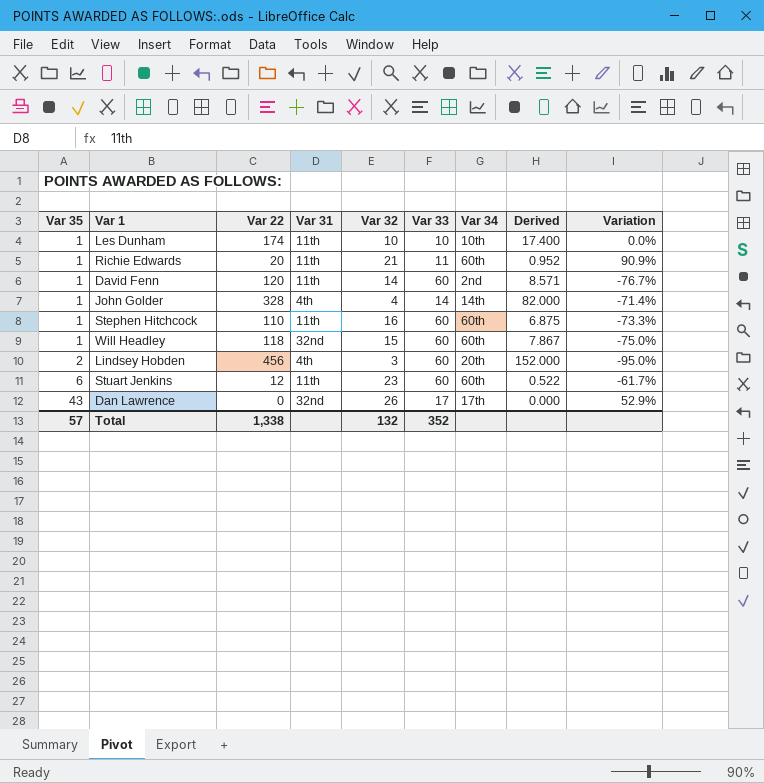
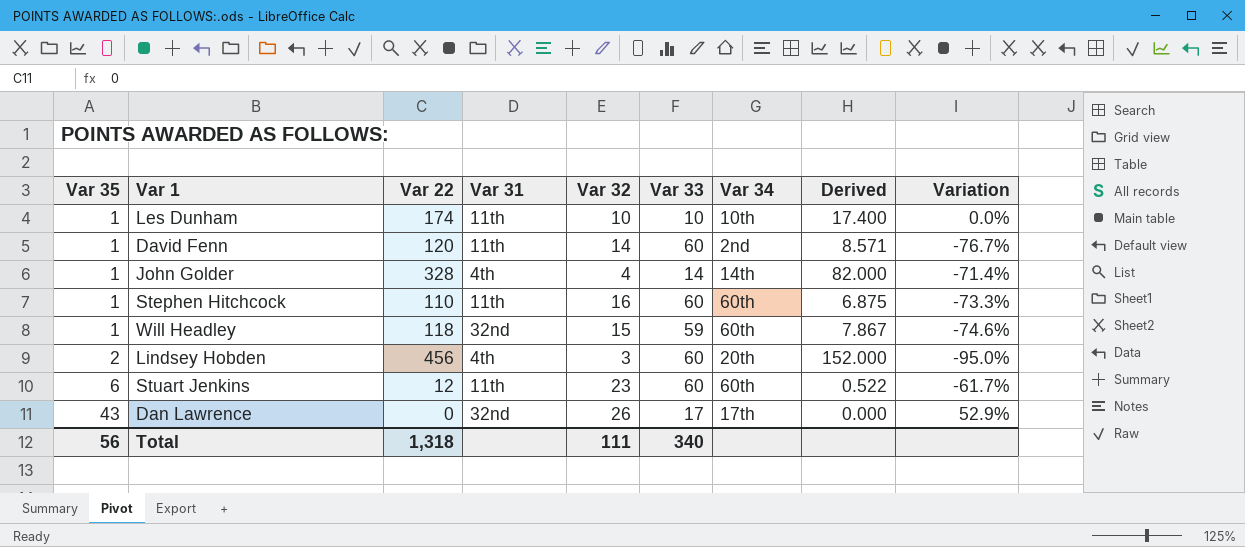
row Richie Edwards: 1 | 20 | 11th | 21 | 11 | 60th | 0.952 | 90.9% -> none
Will Headley | Var 33: 60 -> 59
Will Headley | Variation: -75.0% -> -74.6%
Total | Var 35: 57 -> 56
Total | Var 22: 1,338 -> 1,318
Total | Var 32: 132 -> 111
Total | Var 33: 352 -> 340

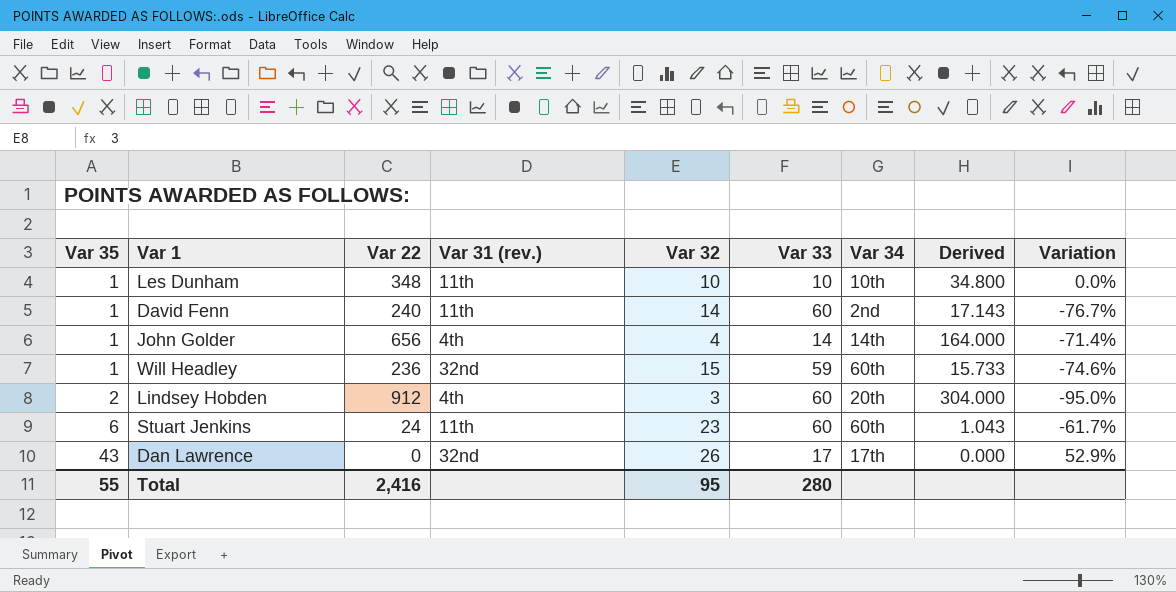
column name: Var 31 -> Var 31 (rev.)
row Stephen Hitchcock: 1 | 110 | 11th | 16 | 60 | 60th | 6.875 | -73.3% -> none
Les Dunham | Var 22: 174 -> 348
Les Dunham | Derived: 17.400 -> 34.800
David Fenn | Var 22: 120 -> 240
David Fenn | Derived: 8.571 -> 17.143
John Golder | Var 22: 328 -> 656
John Golder | Derived: 82.000 -> 164.000
Will Headley | Var 22: 118 -> 236
Will Headley | Derived: 7.867 -> 15.733
Lindsey Hobden | Var 22: 456 -> 912
Lindsey Hobden | Derived: 152.000 -> 304.000
Stuart Jenkins | Var 22: 12 -> 24
Stuart Jenkins | Derived: 0.522 -> 1.043
Total | Var 35: 56 -> 55
Total | Var 22: 1,318 -> 2,416
Total | Var 32: 111 -> 95
Total | Var 33: 340 -> 280

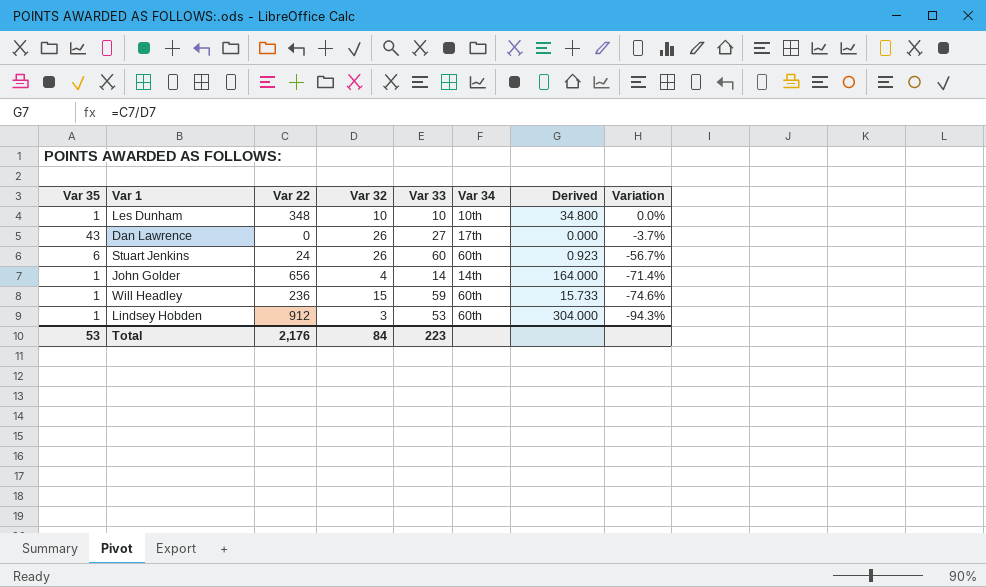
row order: Var 35 ascending -> Variation descending
column Var 31 (rev.) | position: 4 -> none
row David Fenn: 1 | 240 | 11th | 14 | 60 | 2nd | 17.143 | -76.7% -> none
Dan Lawrence | Var 33: 17 -> 27
Dan Lawrence | Variation: 52.9% -> -3.7%
Stuart Jenkins | Var 32: 23 -> 26
Stuart Jenkins | Derived: 1.043 -> 0.923
Stuart Jenkins | Variation: -61.7% -> -56.7%
Lindsey Hobden | Var 35: 2 -> 1
Lindsey Hobden | Var 33: 60 -> 53
Lindsey Hobden | Var 34: 20th -> 60th
Lindsey Hobden | Variation: -95.0% -> -94.3%
Total | Var 35: 55 -> 53
Total | Var 22: 2,416 -> 2,176
Total | Var 32: 95 -> 84
Total | Var 33: 280 -> 223

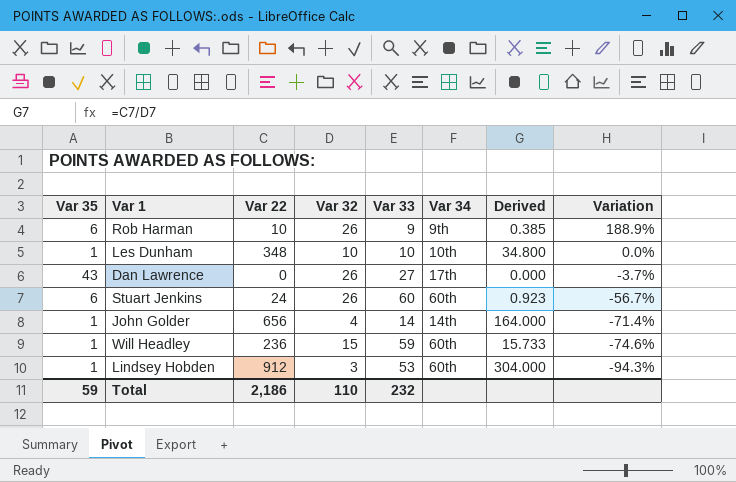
row Rob Harman: none -> 6 | 10 | 26 | 9 | 9th | 0.385 | 188.9%
Total | Var 35: 53 -> 59
Total | Var 22: 2,176 -> 2,186
Total | Var 32: 84 -> 110
Total | Var 33: 223 -> 232

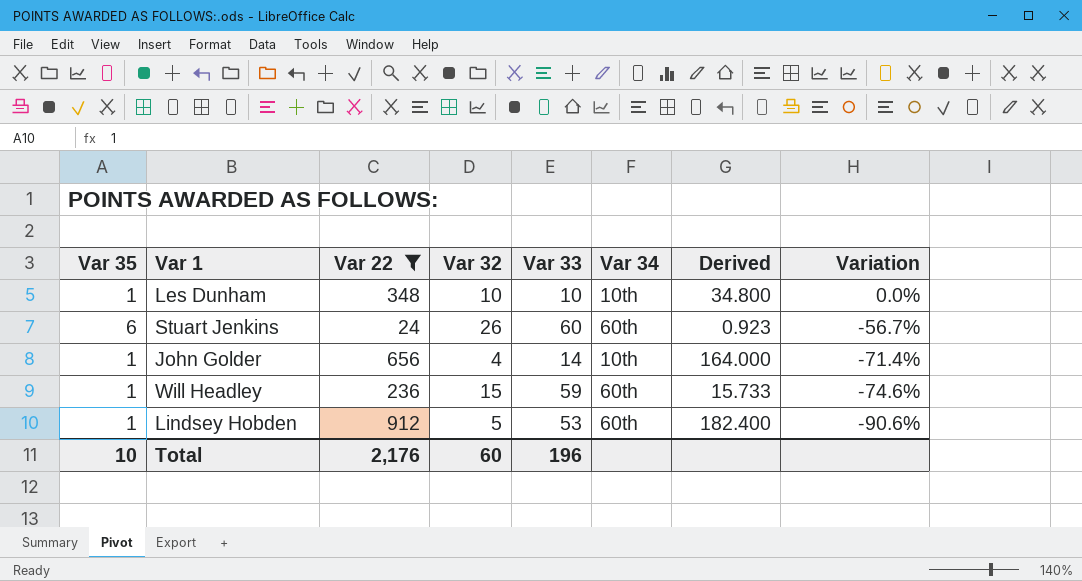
filter: none -> Var 22 >= 24
John Golder | Var 34: 14th -> 10th
Lindsey Hobden | Var 32: 3 -> 5
Lindsey Hobden | Derived: 304.000 -> 182.400
Lindsey Hobden | Variation: -94.3% -> -90.6%
Total | Var 35: 59 -> 10
Total | Var 22: 2,186 -> 2,176
Total | Var 32: 110 -> 60
Total | Var 33: 232 -> 196

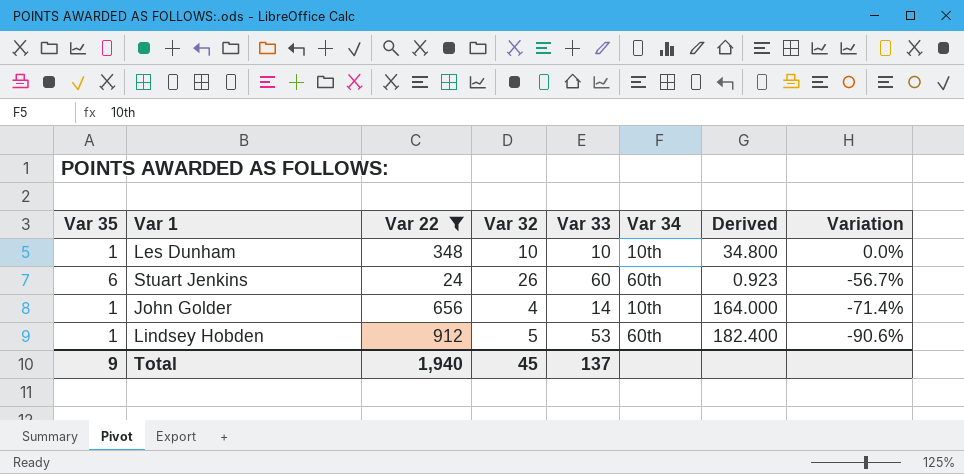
row Will Headley: 1 | 236 | 15 | 59 | 60th | 15.733 | -74.6% -> none
Total | Var 35: 10 -> 9
Total | Var 22: 2,176 -> 1,940
Total | Var 32: 60 -> 45
Total | Var 33: 196 -> 137

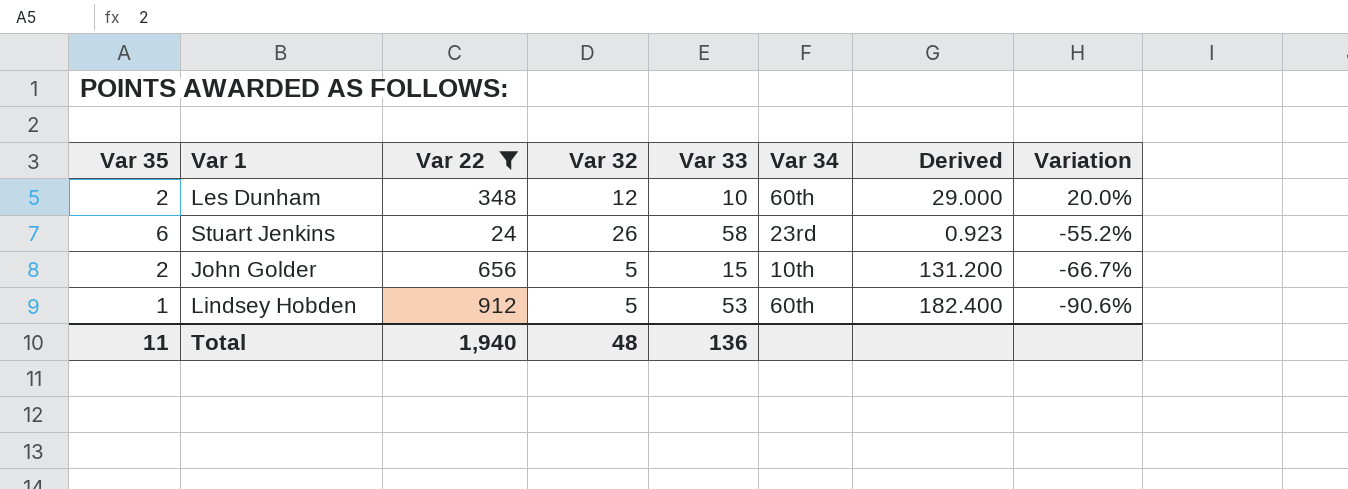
Les Dunham | Var 35: 1 -> 2
Les Dunham | Var 32: 10 -> 12
Les Dunham | Var 34: 10th -> 60th
Les Dunham | Derived: 34.800 -> 29.000
Les Dunham | Variation: 0.0% -> 20.0%
Stuart Jenkins | Var 33: 60 -> 58
Stuart Jenkins | Var 34: 60th -> 23rd
Stuart Jenkins | Variation: -56.7% -> -55.2%
John Golder | Var 35: 1 -> 2
John Golder | Var 32: 4 -> 5
John Golder | Var 33: 14 -> 15
John Golder | Derived: 164.000 -> 131.200
John Golder | Variation: -71.4% -> -66.7%
Total | Var 35: 9 -> 11
Total | Var 32: 45 -> 48
Total | Var 33: 137 -> 136

